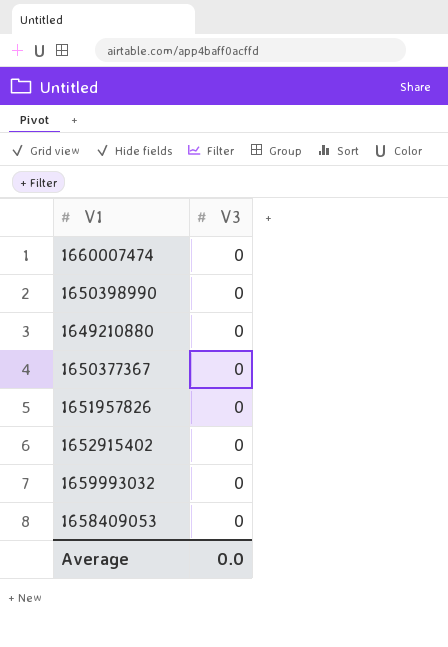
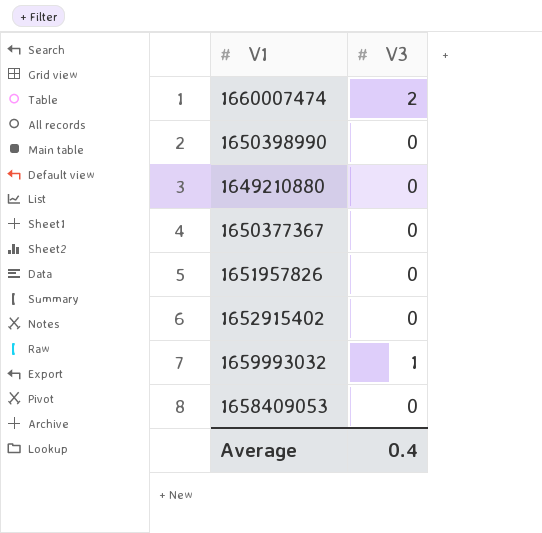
1660007474 | V3: 0 -> 2
1659993032 | V3: 0 -> 1
Average | V3: 0.0 -> 0.4

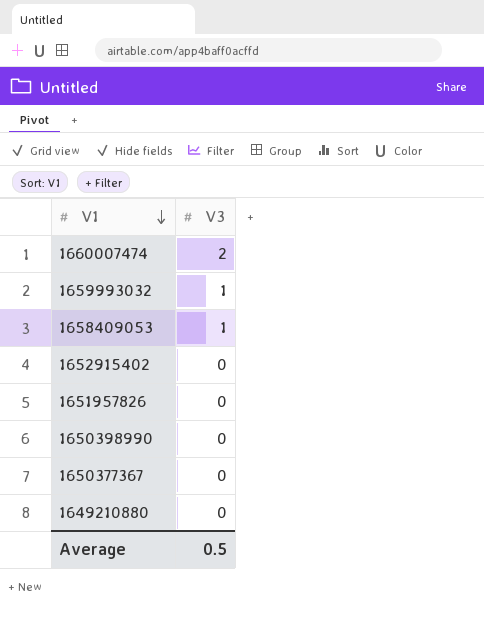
row order: none -> V1 descending
1658409053 | V3: 0 -> 1
Average | V3: 0.4 -> 0.5

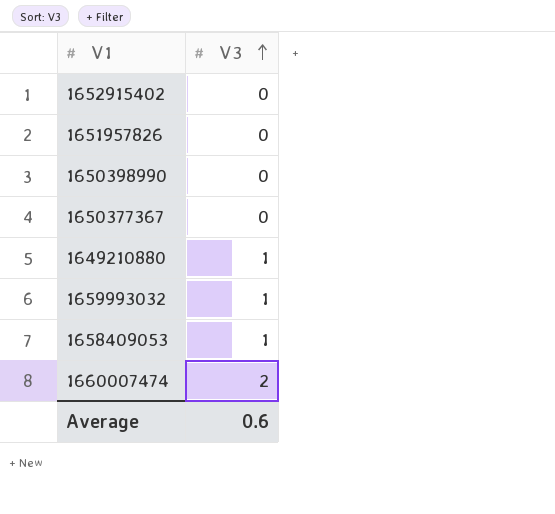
row order: V1 descending -> V3 ascending
1649210880 | V3: 0 -> 1
Average | V3: 0.5 -> 0.6

